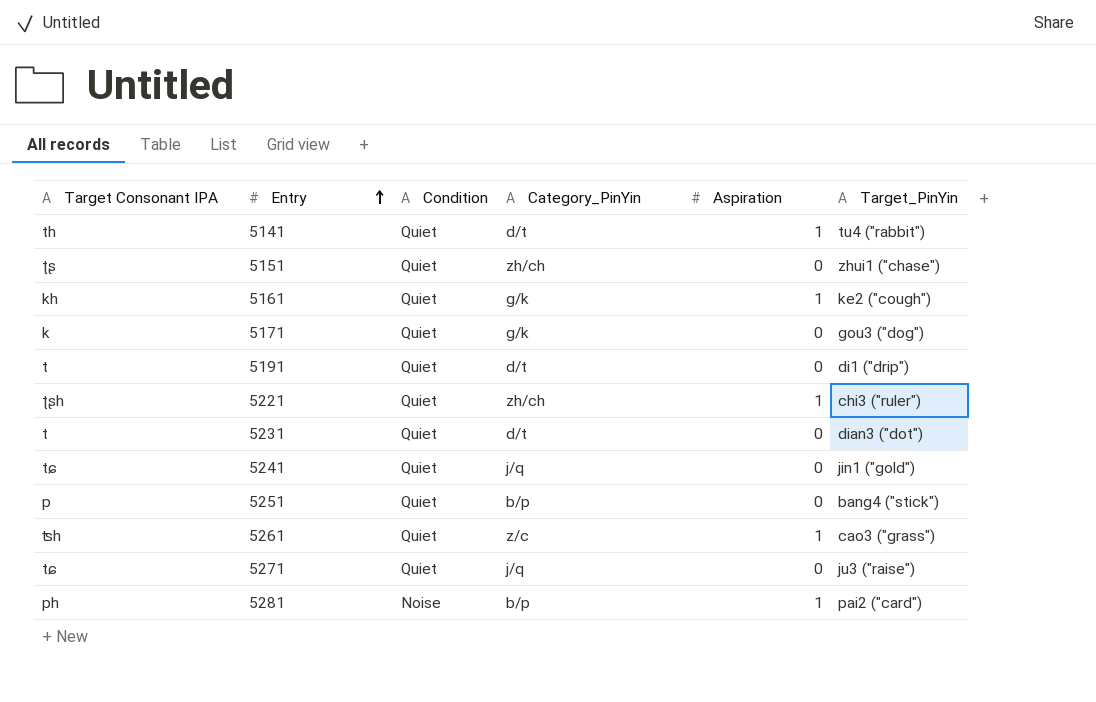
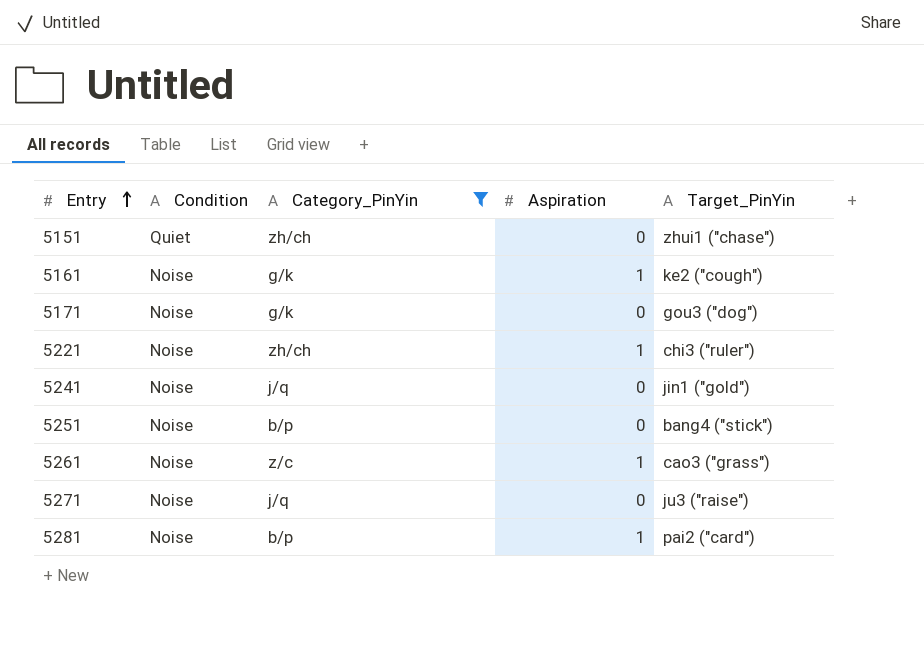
filter: none -> Category_PinYin != d/t
column Target Consonant IPA | position: 1 -> none
5161 | Condition: Quiet -> Noise
5171 | Condition: Quiet -> Noise
5221 | Condition: Quiet -> Noise
5241 | Condition: Quiet -> Noise
5251 | Condition: Quiet -> Noise
5261 | Condition: Quiet -> Noise
5271 | Condition: Quiet -> Noise

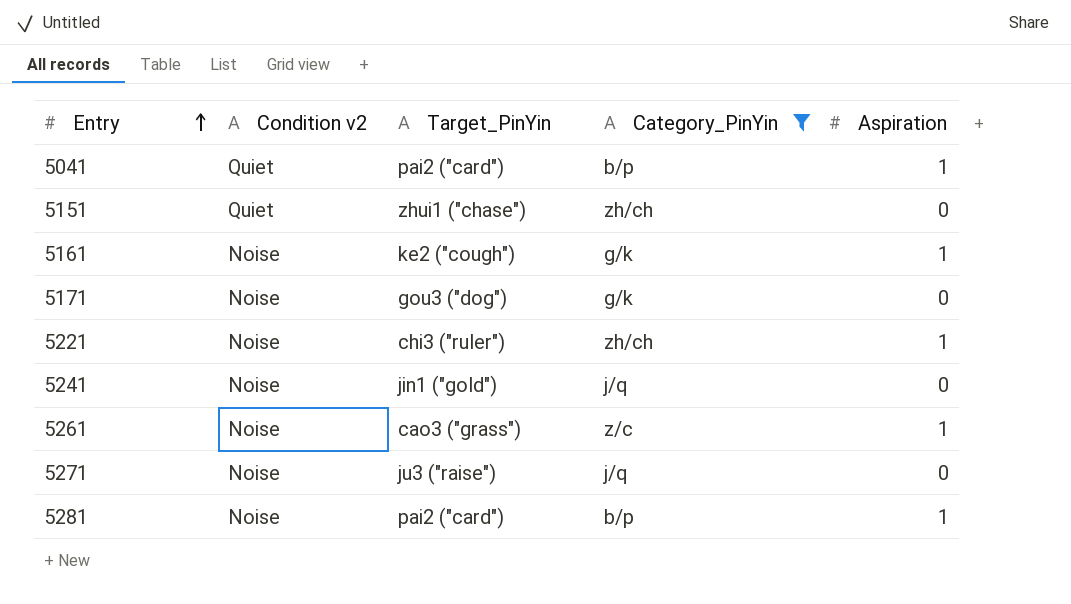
column name: Condition -> Condition v2
column Target_PinYin | position: 5 -> 3
row 5251: Noise | b/p | 0 | bang4 ("stick") -> none
row 5041: none -> Quiet | pai2 ("card") | b/p | 1

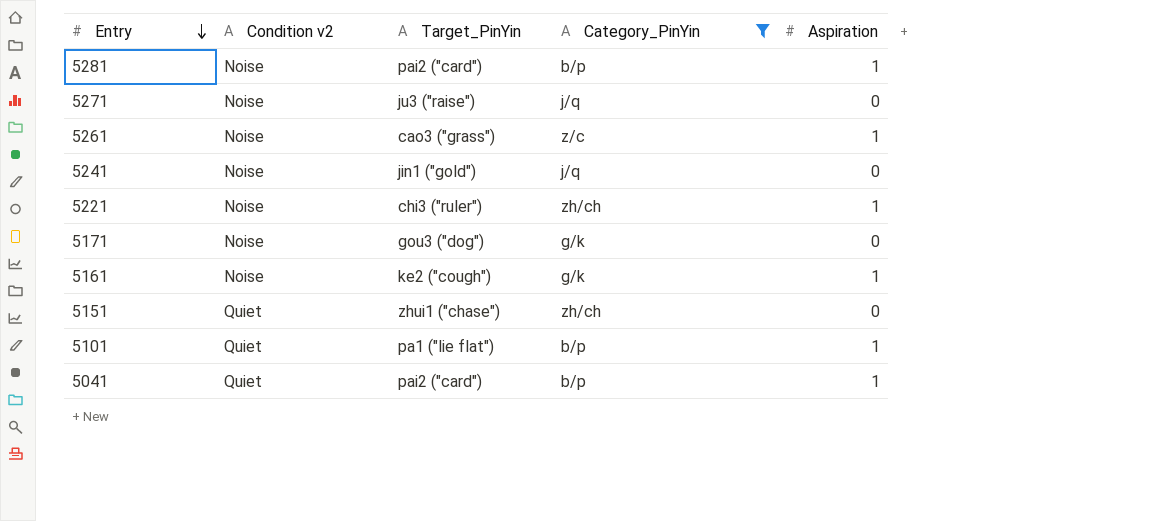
row order: Entry ascending -> Entry descending
row 5101: none -> Quiet | pa1 ("lie flat") | b/p | 1

